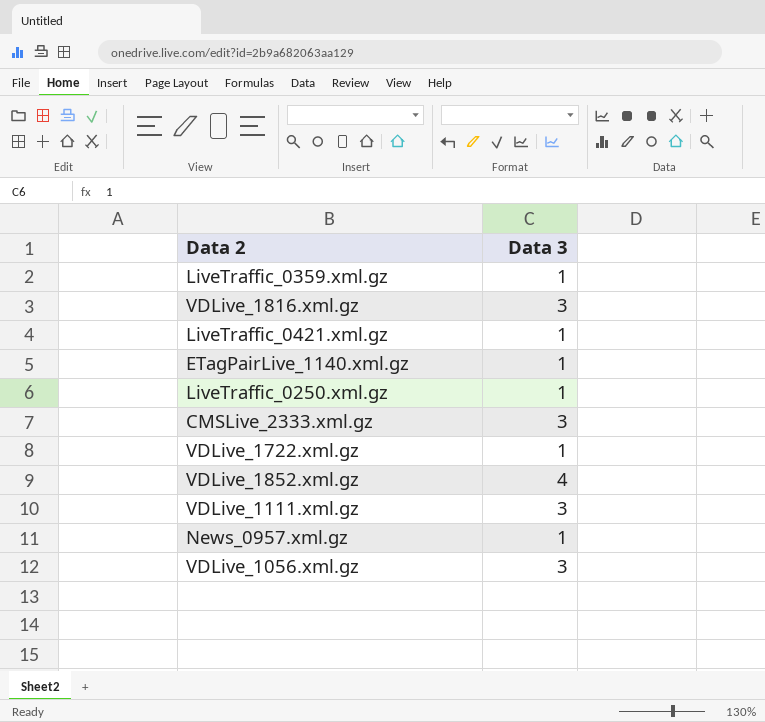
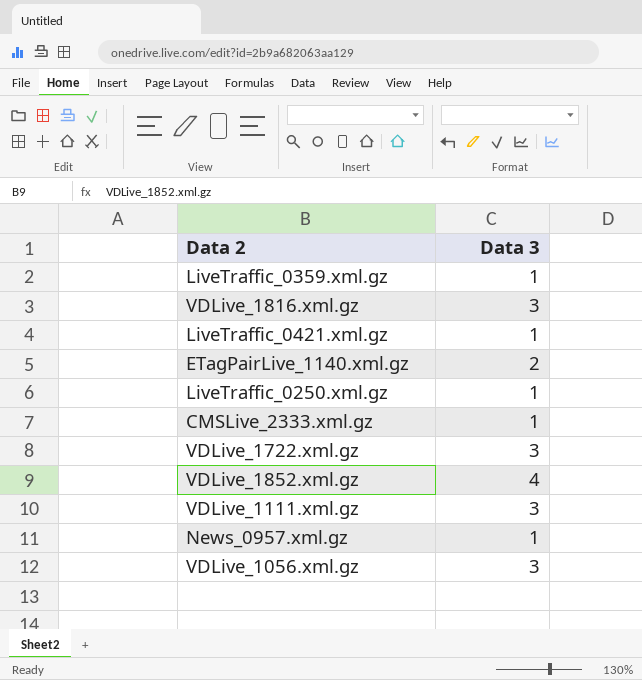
ETagPairLive_1140.xml.gz | Data 3: 1 -> 2
CMSLive_2333.xml.gz | Data 3: 3 -> 1
VDLive_1722.xml.gz | Data 3: 1 -> 3

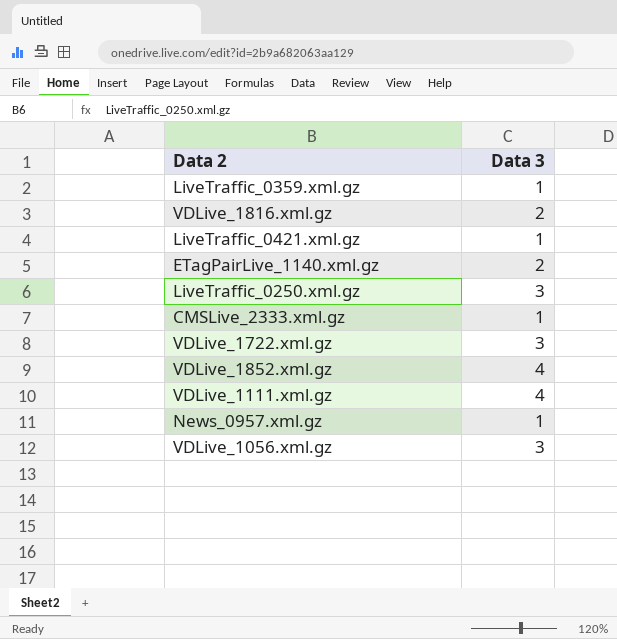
VDLive_1816.xml.gz | Data 3: 3 -> 2
LiveTraffic_0250.xml.gz | Data 3: 1 -> 3
VDLive_1111.xml.gz | Data 3: 3 -> 4

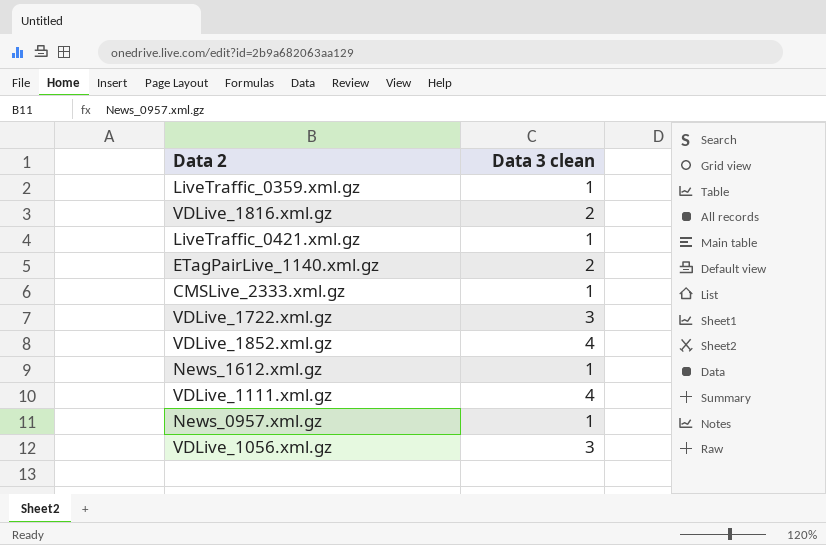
column name: Data 3 -> Data 3 clean
row LiveTraffic_0250.xml.gz: 3 -> none
row News_1612.xml.gz: none -> 1

